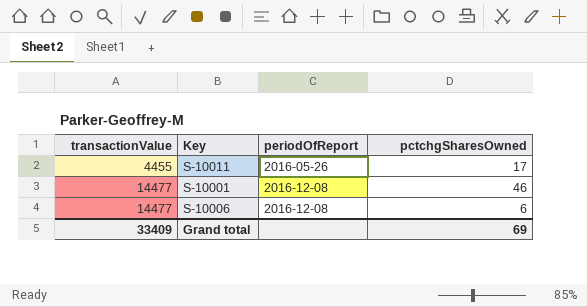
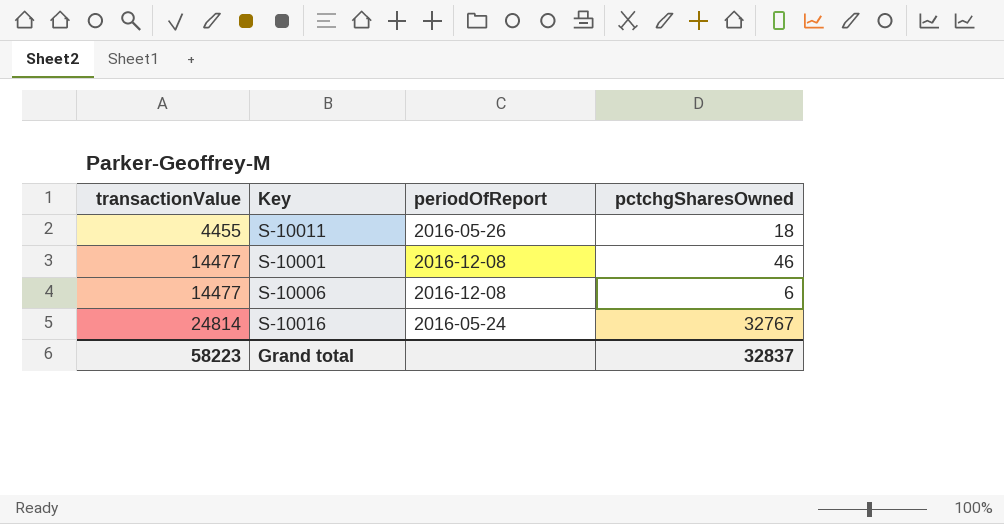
S-10011 | pctchgSharesOwned: 17 -> 18
row S-10016: none -> 24814 | 2016-05-24 | 32767
Grand total | transactionValue: 33409 -> 58223
Grand total | pctchgSharesOwned: 69 -> 32837

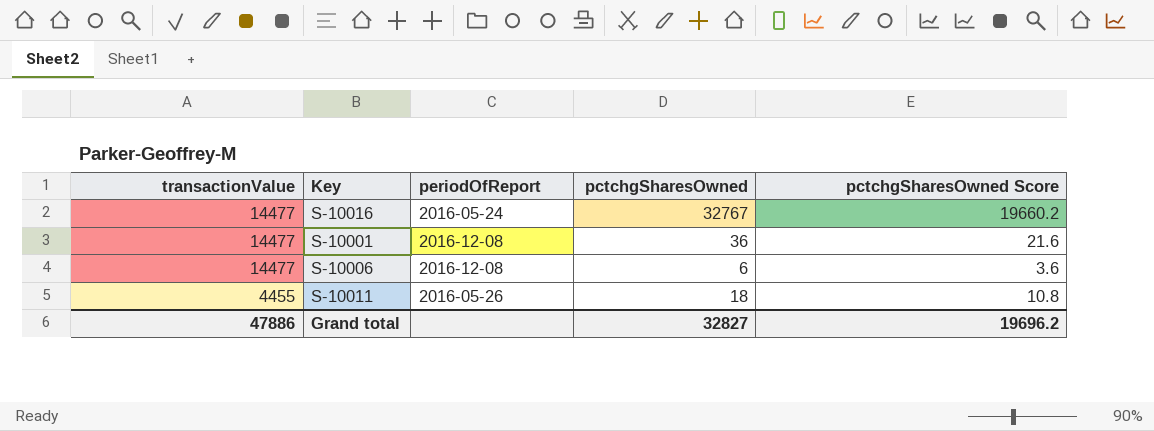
row order: transactionValue ascending -> transactionValue descending
column pctchgSharesOwned Score | formula: none -> [pctchgSharesOwned] * 0.6
S-10016 | transactionValue: 24814 -> 14477
S-10001 | pctchgSharesOwned: 46 -> 36
Grand total | transactionValue: 58223 -> 47886
Grand total | pctchgSharesOwned: 32837 -> 32827

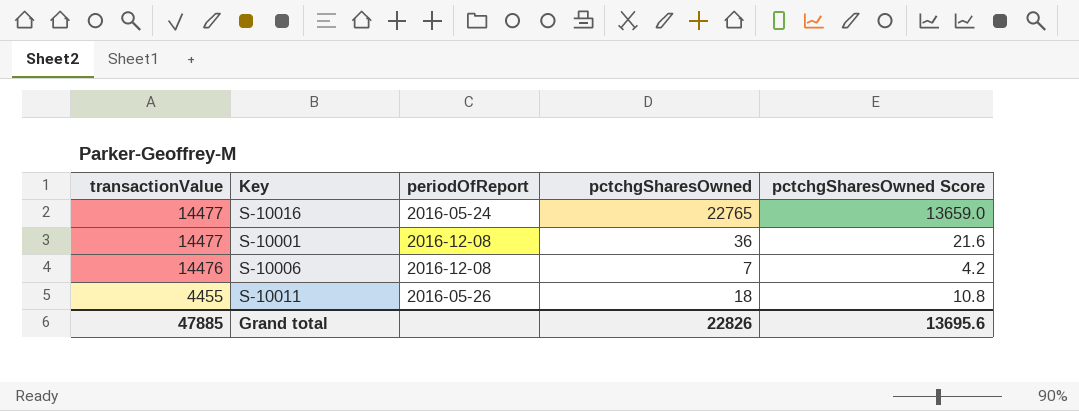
S-10016 | pctchgSharesOwned: 32767 -> 22765
S-10016 | pctchgSharesOwned Score: 19660.2 -> 13659.0
S-10006 | transactionValue: 14477 -> 14476
S-10006 | pctchgSharesOwned: 6 -> 7
S-10006 | pctchgSharesOwned Score: 3.6 -> 4.2
Grand total | transactionValue: 47886 -> 47885
Grand total | pctchgSharesOwned: 32827 -> 22826
Grand total | pctchgSharesOwned Score: 19696.2 -> 13695.6

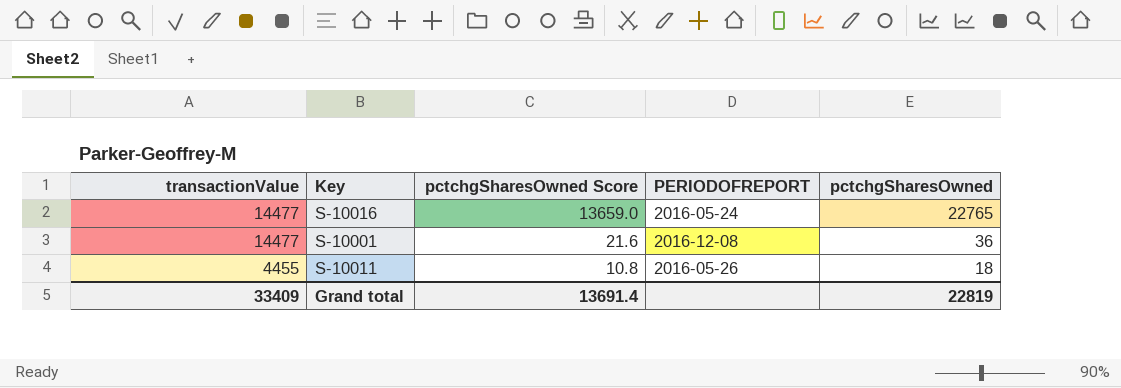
column pctchgSharesOwned Score | position: 5 -> 3
column name: periodOfReport -> PERIODOFREPORT
row S-10006: 14476 | 2016-12-08 | 7 | 4.2 -> none
Grand total | transactionValue: 47885 -> 33409
Grand total | pctchgSharesOwned Score: 13695.6 -> 13691.4
Grand total | pctchgSharesOwned: 22826 -> 22819

